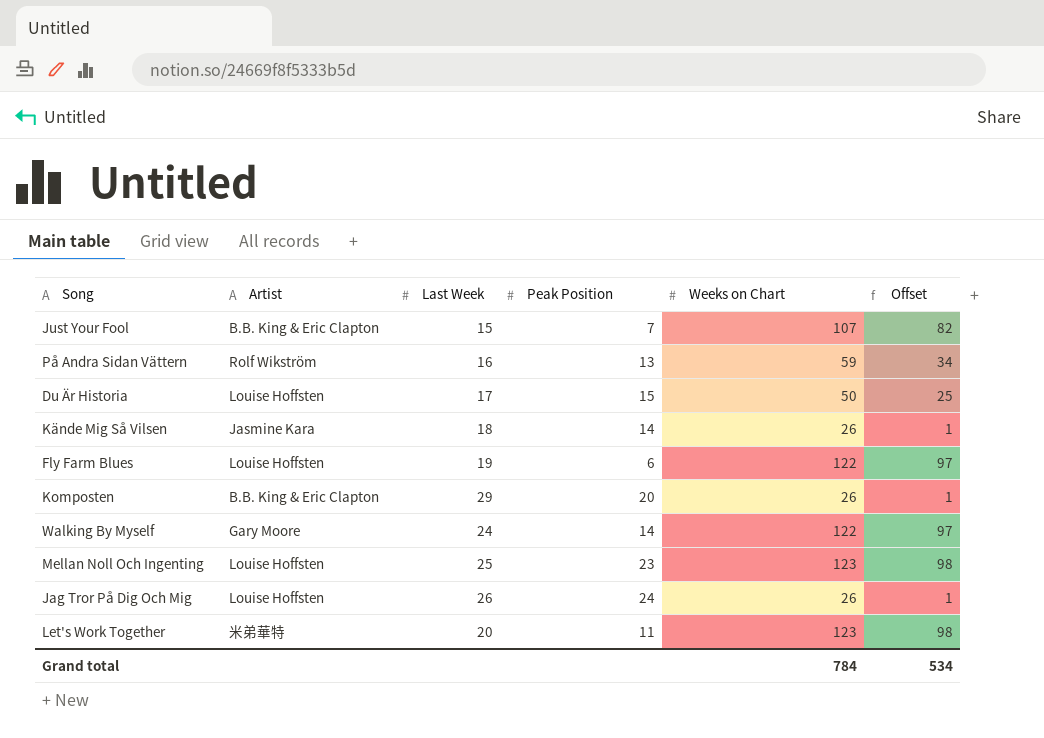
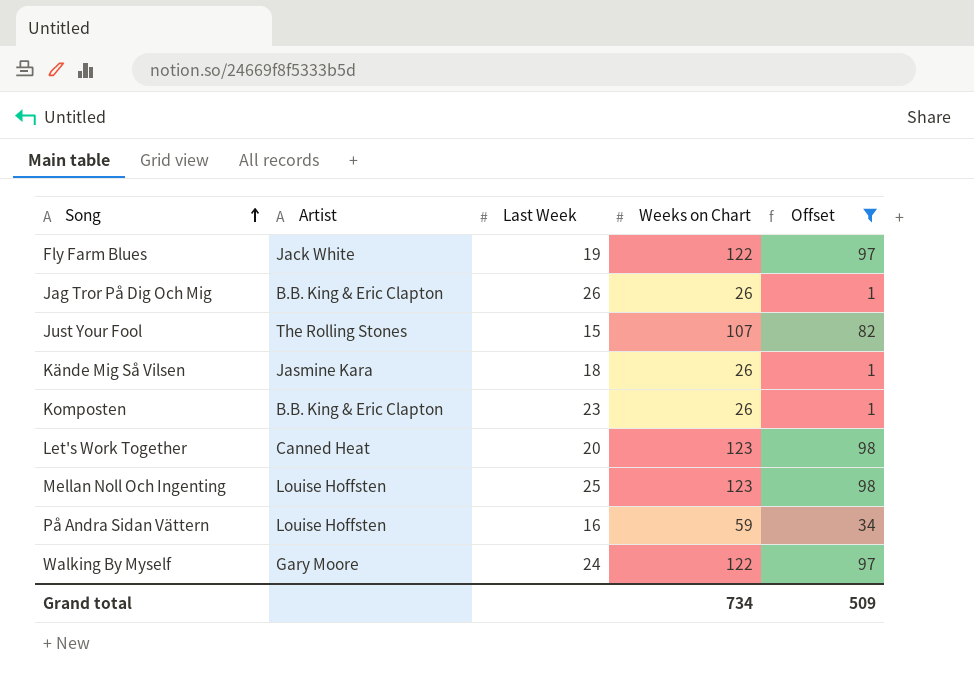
filter: none -> Offset != 25
row order: none -> Song ascending
column Peak Position | position: 4 -> none
Fly Farm Blues | Artist: Louise Hoffsten -> Jack White
Jag Tror På Dig Och Mig | Artist: Louise Hoffsten -> B.B. King & Eric Clapton
Just Your Fool | Artist: B.B. King & Eric Clapton -> The Rolling Stones
Komposten | Last Week: 29 -> 23
Let's Work Together | Artist: 米弟華特 -> Canned Heat
På Andra Sidan Vättern | Artist: Rolf Wikström -> Louise Hoffsten
Grand total | Weeks on Chart: 784 -> 734
Grand total | Offset: 534 -> 509

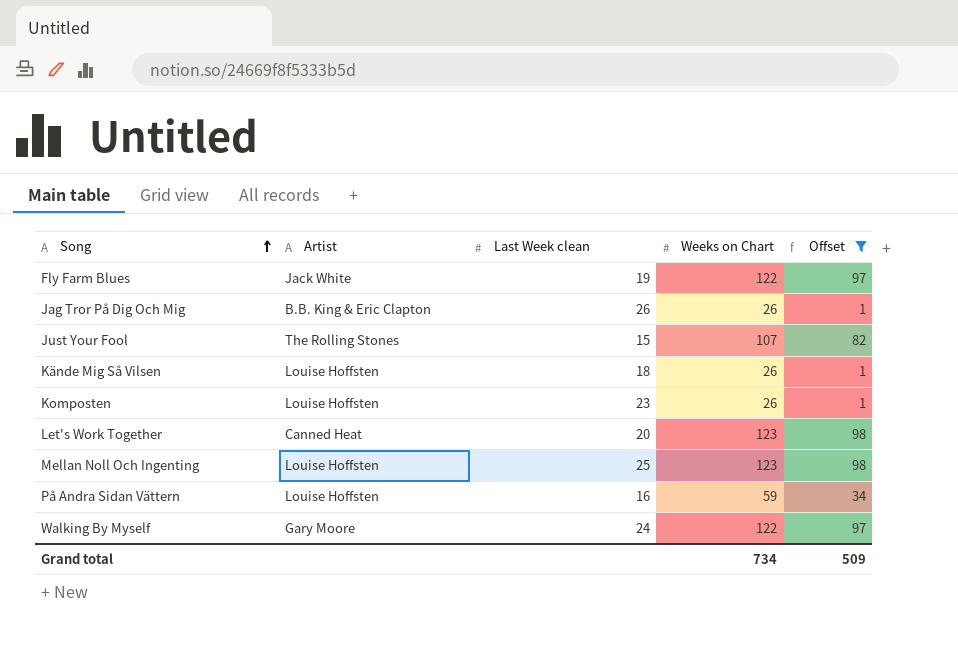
column name: Last Week -> Last Week clean
Kände Mig Så Vilsen | Artist: Jasmine Kara -> Louise Hoffsten
Komposten | Artist: B.B. King & Eric Clapton -> Louise Hoffsten

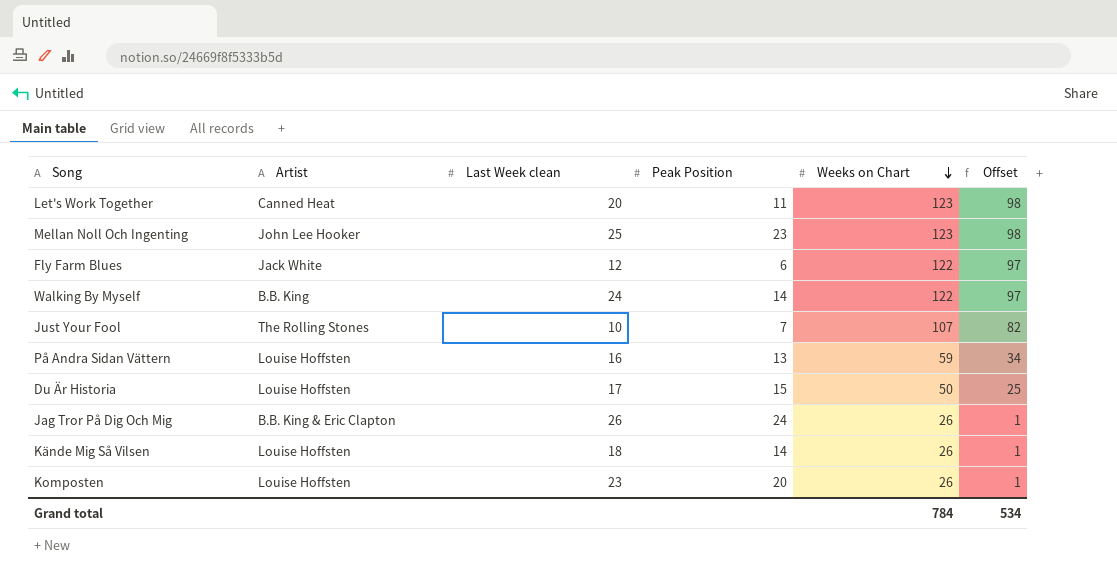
filter: Offset != 25 -> none
row order: Song ascending -> Weeks on Chart descending
column Peak Position | position: none -> 4
Mellan Noll Och Ingenting | Artist: Louise Hoffsten -> John Lee Hooker
Fly Farm Blues | Last Week clean: 19 -> 12
Walking By Myself | Artist: Gary Moore -> B.B. King
Just Your Fool | Last Week clean: 15 -> 10
Grand total | Weeks on Chart: 734 -> 784
Grand total | Offset: 509 -> 534

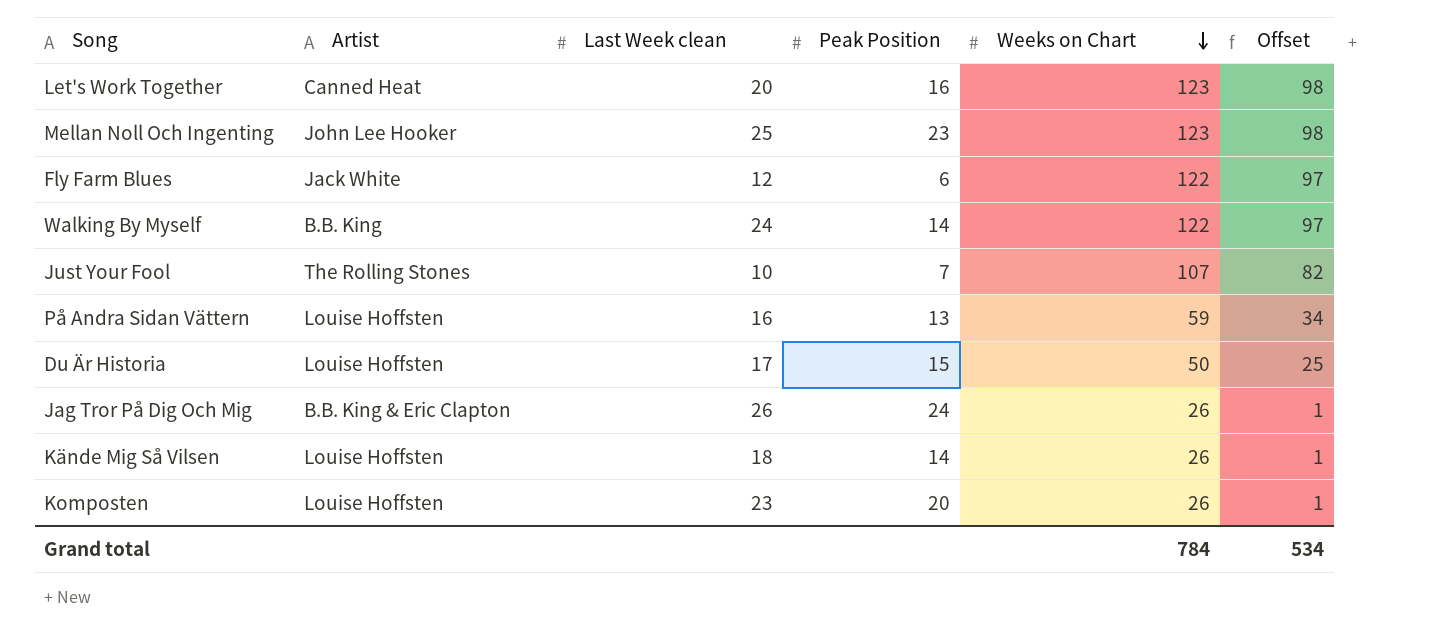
Let's Work Together | Peak Position: 11 -> 16

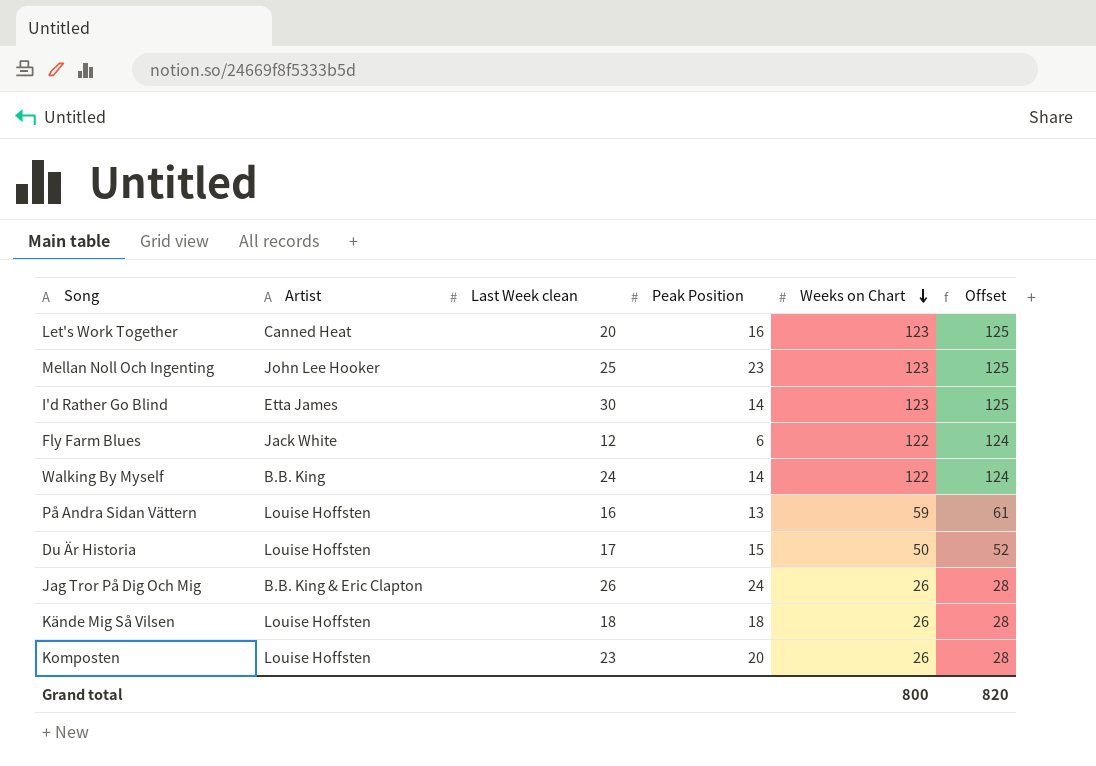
column Offset | formula: [Weeks on Chart] - 25 -> [Weeks on Chart] + 2
row Just Your Fool: The Rolling Stones | 10 | 7 | 107 | 82 -> none
row I'd Rather Go Blind: none -> Etta James | 30 | 14 | 123 | 125
Kände Mig Så Vilsen | Peak Position: 14 -> 18
Grand total | Weeks on Chart: 784 -> 800
Grand total | Offset: 534 -> 820

